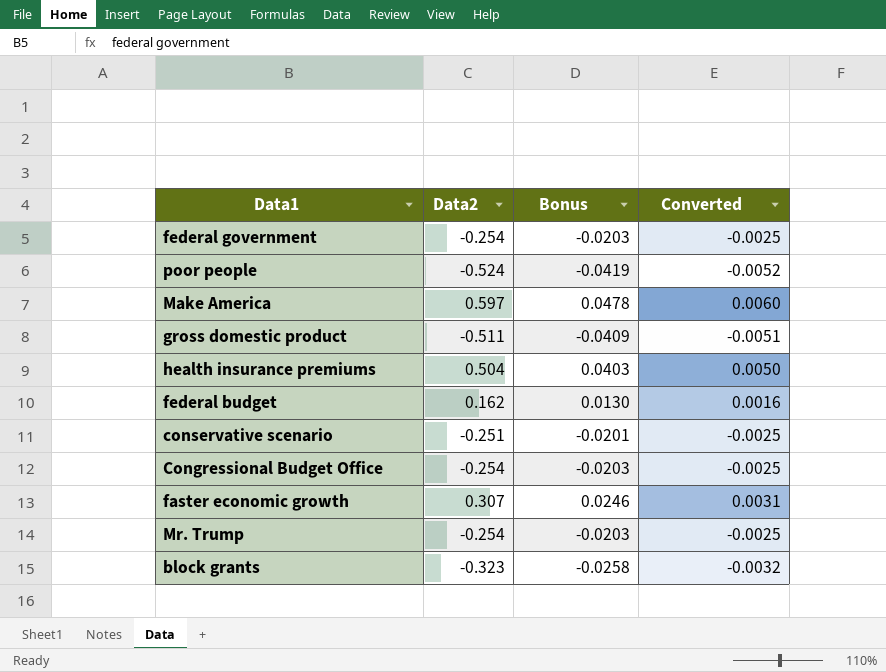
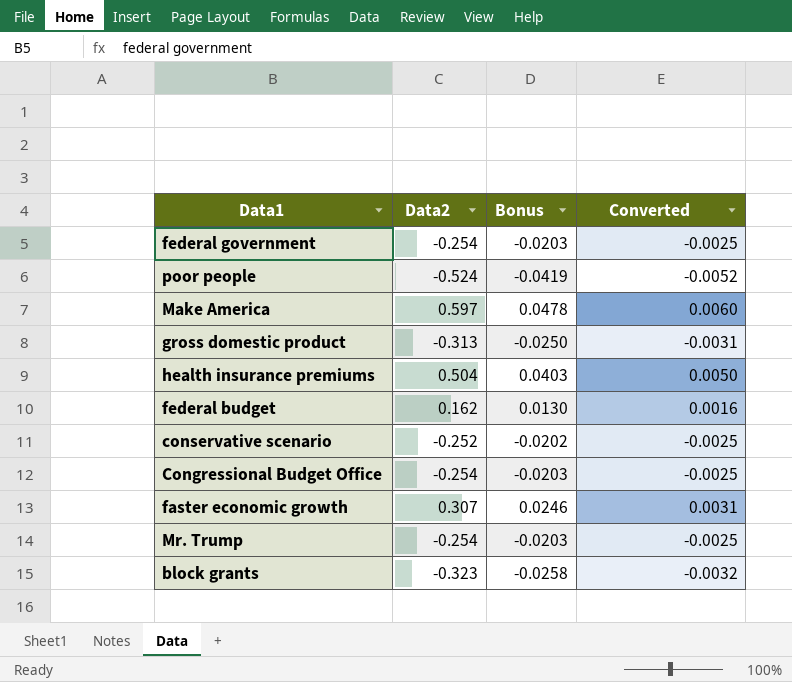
gross domestic product | Data2: -0.511 -> -0.313
gross domestic product | Bonus: -0.0409 -> -0.0250
gross domestic product | Converted: -0.0051 -> -0.0031
conservative scenario | Data2: -0.251 -> -0.252
conservative scenario | Bonus: -0.0201 -> -0.0202

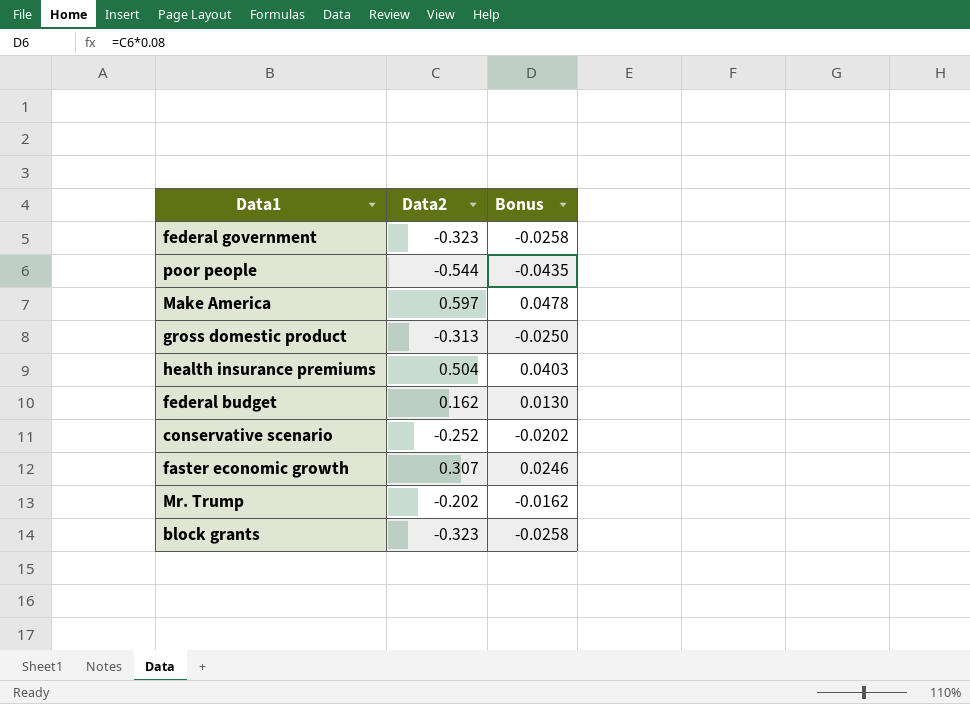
column Converted | formula: [Data2] * 0.01 -> none
row Congressional Budget Office: -0.254 | -0.0203 | -0.0025 -> none
federal government | Data2: -0.254 -> -0.323
federal government | Bonus: -0.0203 -> -0.0258
poor people | Data2: -0.524 -> -0.544
poor people | Bonus: -0.0419 -> -0.0435
Mr. Trump | Data2: -0.254 -> -0.202
Mr. Trump | Bonus: -0.0203 -> -0.0162

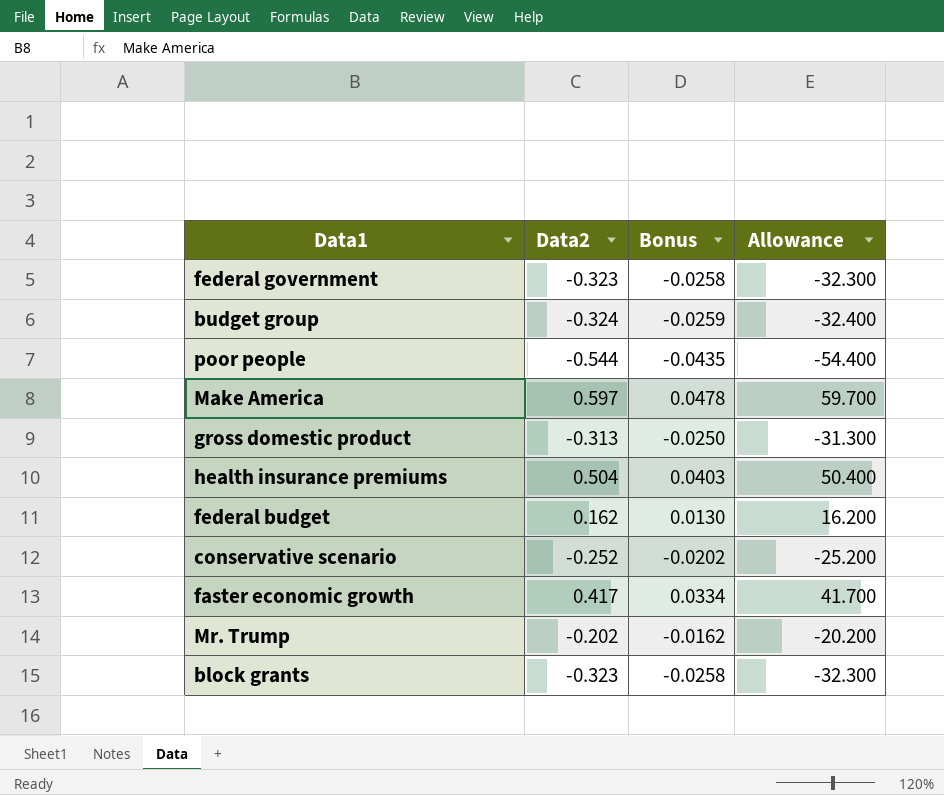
column Allowance | formula: none -> [Data2] * 100
row budget group: none -> -0.324 | -0.0259 | -32.400
faster economic growth | Data2: 0.307 -> 0.417
faster economic growth | Bonus: 0.0246 -> 0.0334

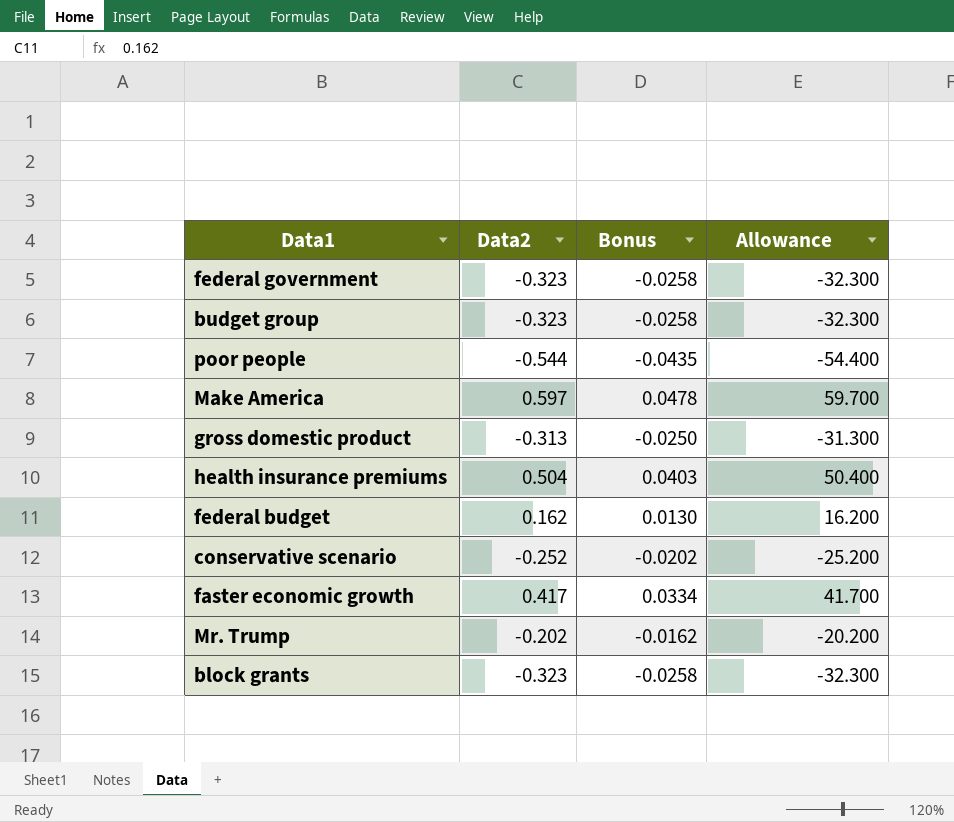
budget group | Data2: -0.324 -> -0.323
budget group | Bonus: -0.0259 -> -0.0258
budget group | Allowance: -32.400 -> -32.300

